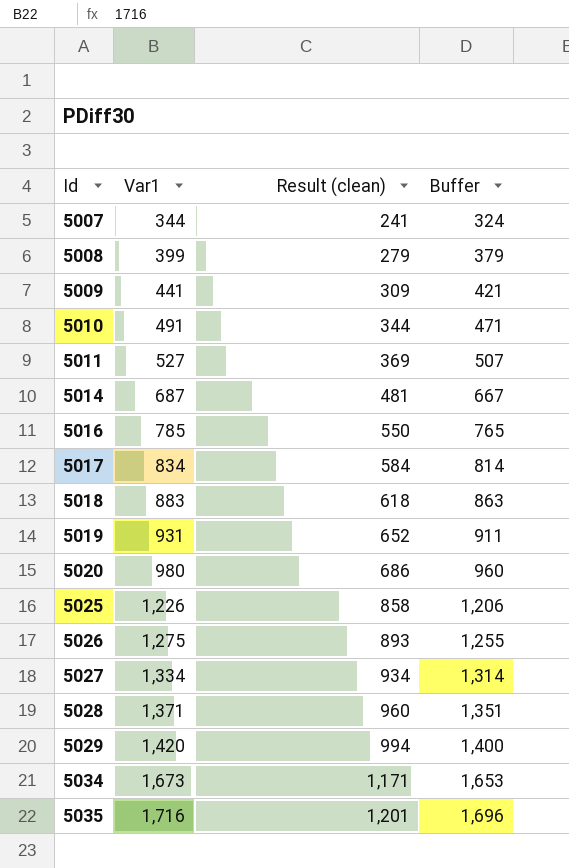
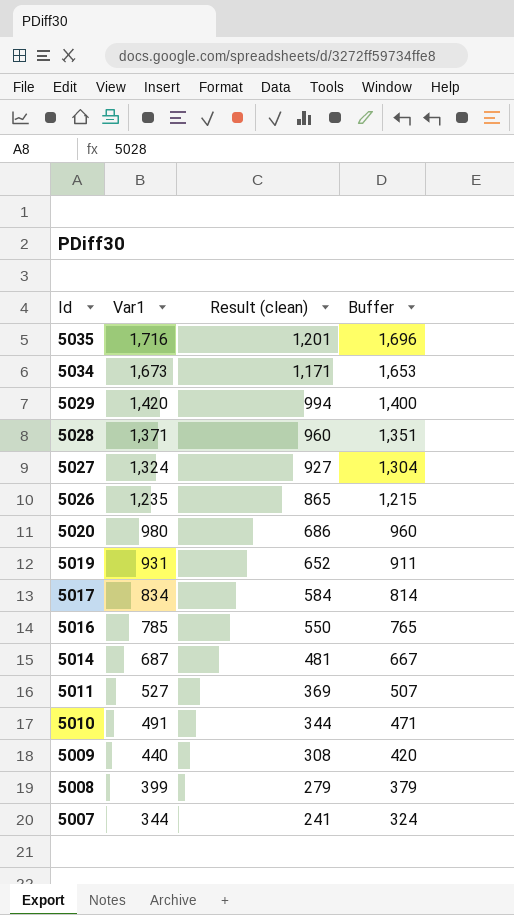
row order: Id ascending -> Id descending
row 5018: 883 | 618 | 863 -> none
row 5025: 1,226 | 858 | 1,206 -> none
5027 | Var1: 1,334 -> 1,324
5027 | Result (clean): 934 -> 927
5027 | Buffer: 1,314 -> 1,304
5026 | Var1: 1,275 -> 1,235
5026 | Result (clean): 893 -> 865
5026 | Buffer: 1,255 -> 1,215
5009 | Var1: 441 -> 440
5009 | Result (clean): 309 -> 308
5009 | Buffer: 421 -> 420

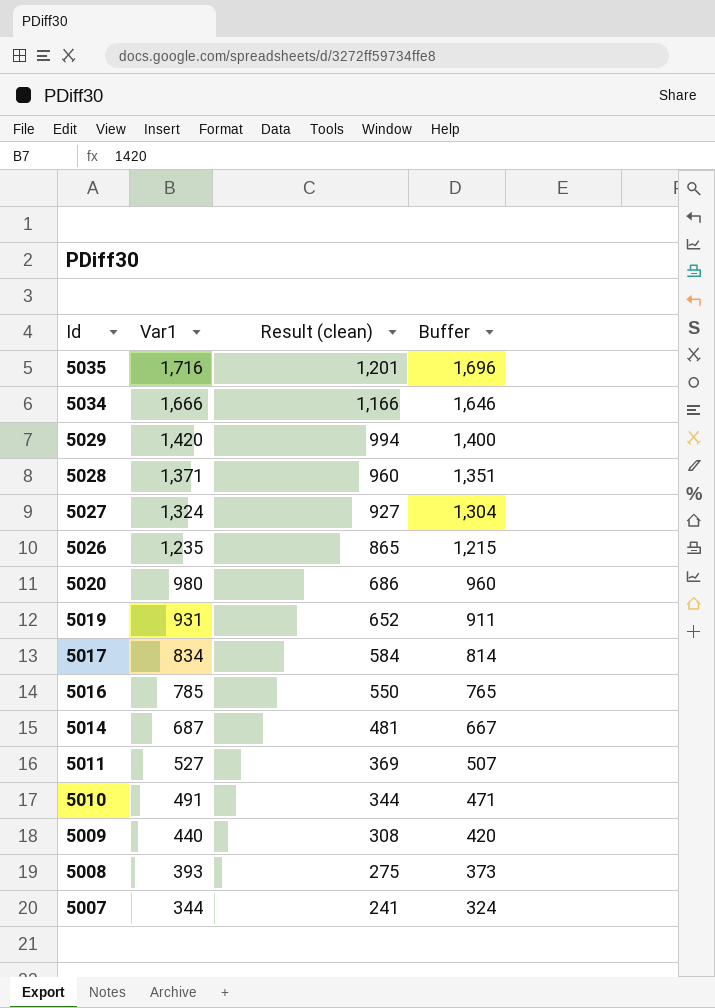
5034 | Var1: 1,673 -> 1,666
5034 | Result (clean): 1,171 -> 1,166
5034 | Buffer: 1,653 -> 1,646
5008 | Var1: 399 -> 393
5008 | Result (clean): 279 -> 275
5008 | Buffer: 379 -> 373

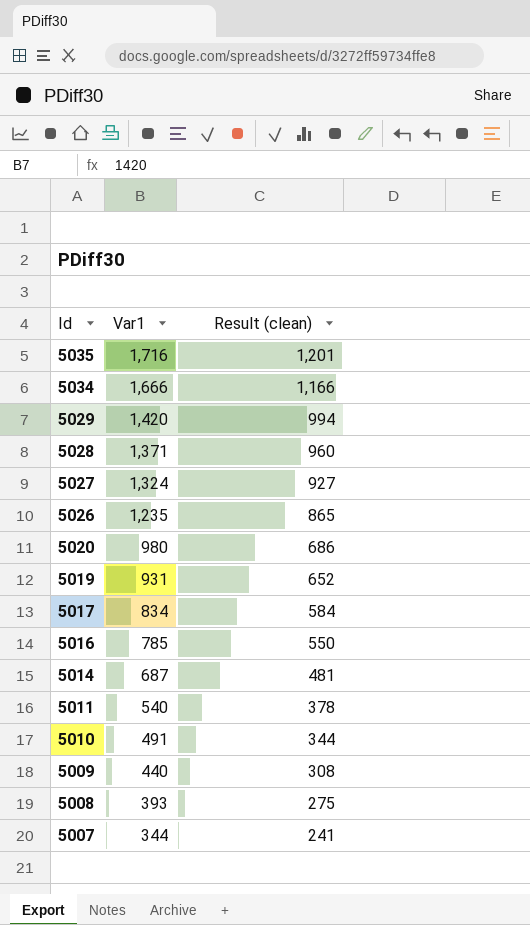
column Buffer | formula: [Var1] - 20 -> none
5011 | Var1: 527 -> 540
5011 | Result (clean): 369 -> 378

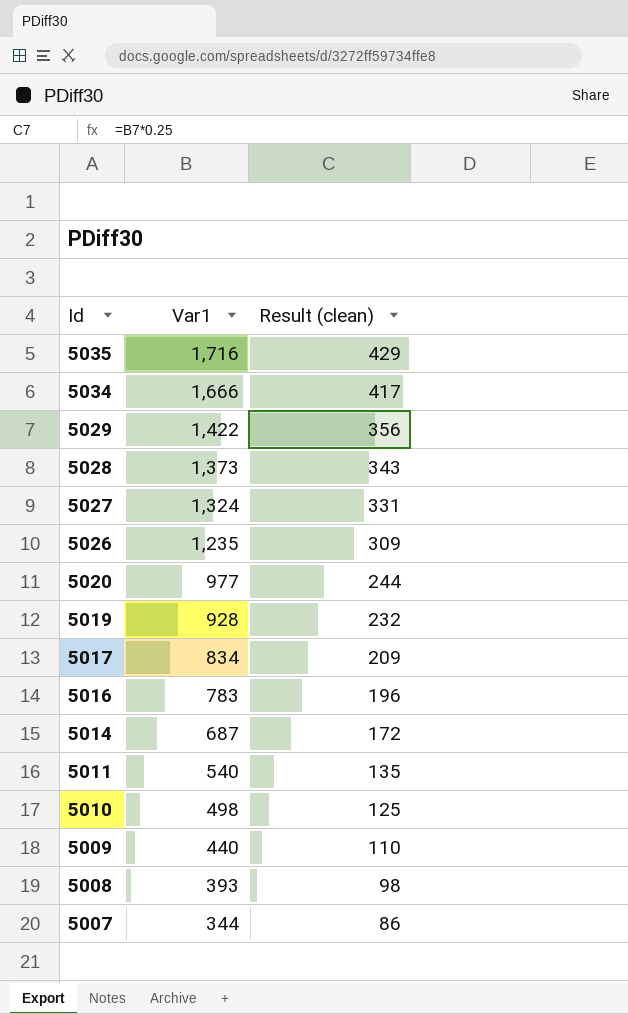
column Result (clean) | formula: [Var1] * 0.7 -> [Var1] * 0.25
5029 | Var1: 1,420 -> 1,422
5028 | Var1: 1,371 -> 1,373
5020 | Var1: 980 -> 977
5019 | Var1: 931 -> 928
5016 | Var1: 785 -> 783
5010 | Var1: 491 -> 498

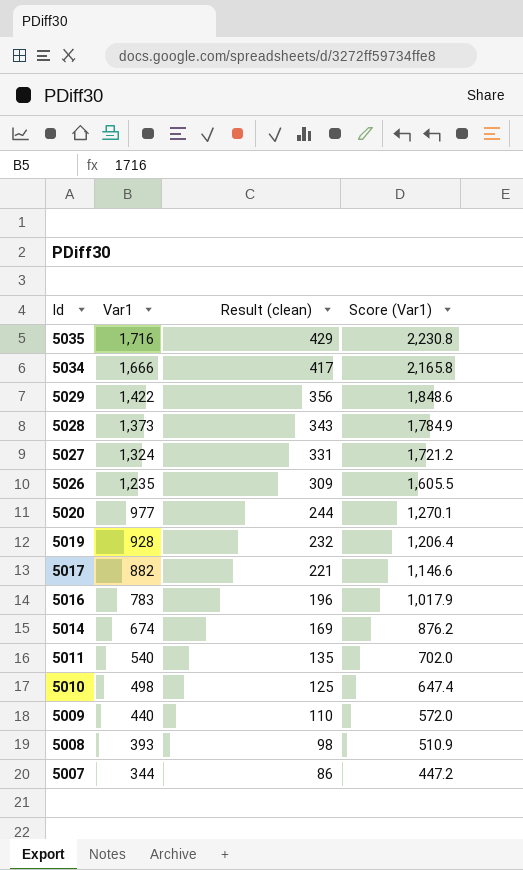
column Score (Var1) | formula: none -> [Var1] * 1.3
5017 | Var1: 834 -> 882
5017 | Result (clean): 209 -> 221
5014 | Var1: 687 -> 674
5014 | Result (clean): 172 -> 169

